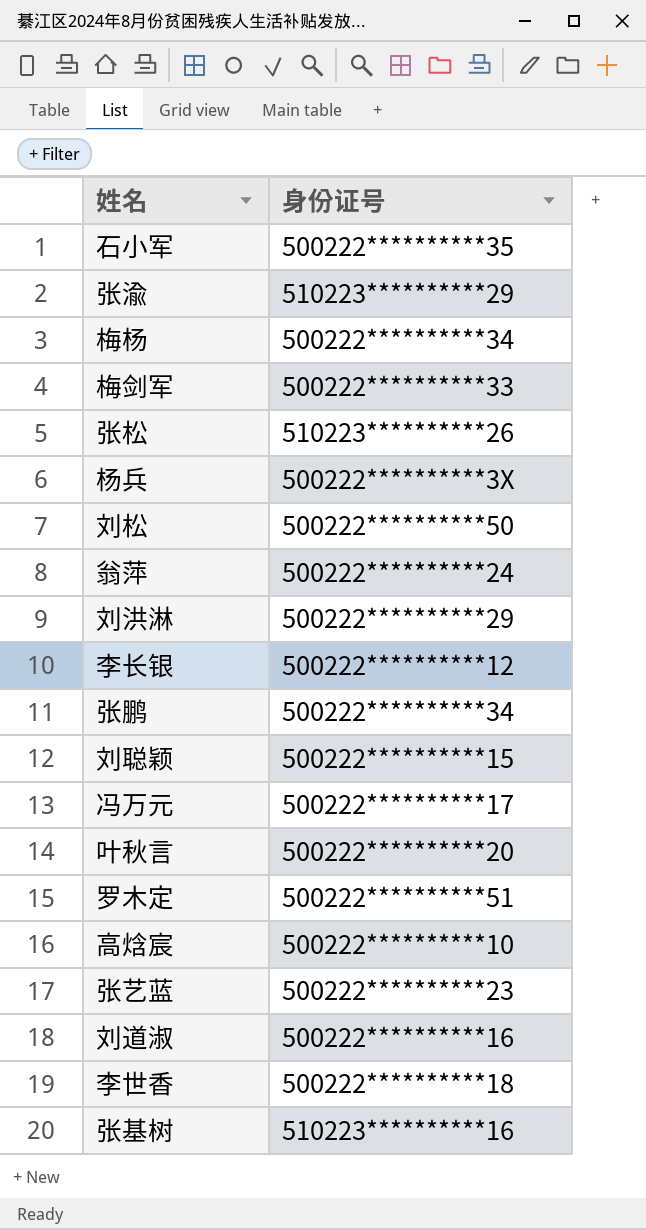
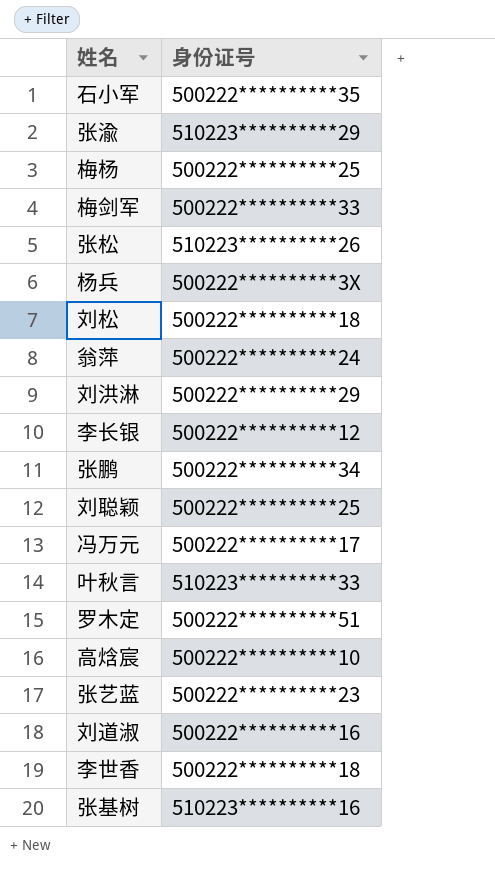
梅杨 | 身份证号: 500222**********34 -> 500222**********25
刘松 | 身份证号: 500222**********50 -> 500222**********18
刘聪颖 | 身份证号: 500222**********15 -> 500222**********25
叶秋言 | 身份证号: 500222**********20 -> 510223**********33

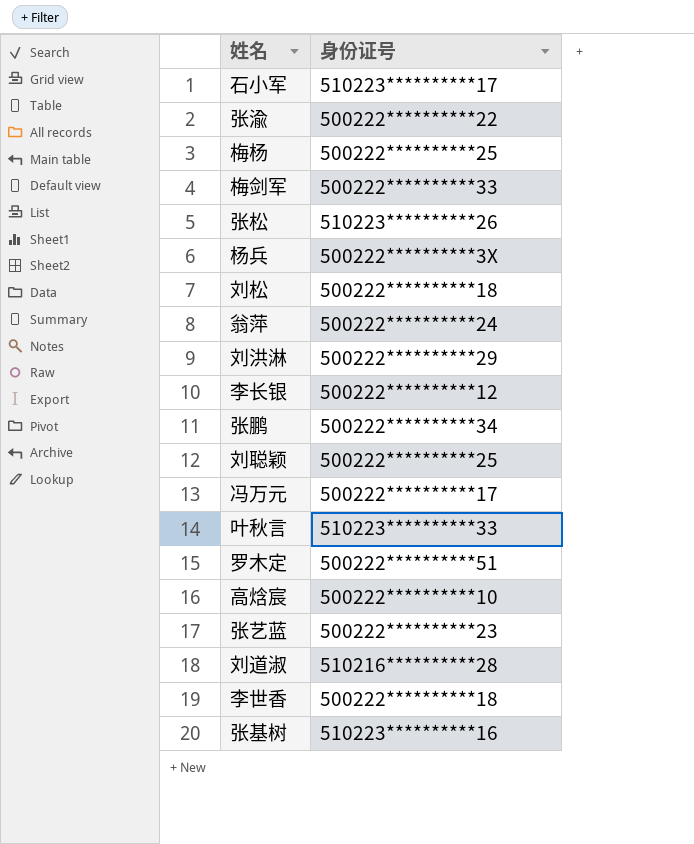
石小军 | 身份证号: 500222**********35 -> 510223**********17
张渝 | 身份证号: 510223**********29 -> 500222**********22
刘道淑 | 身份证号: 500222**********16 -> 510216**********28

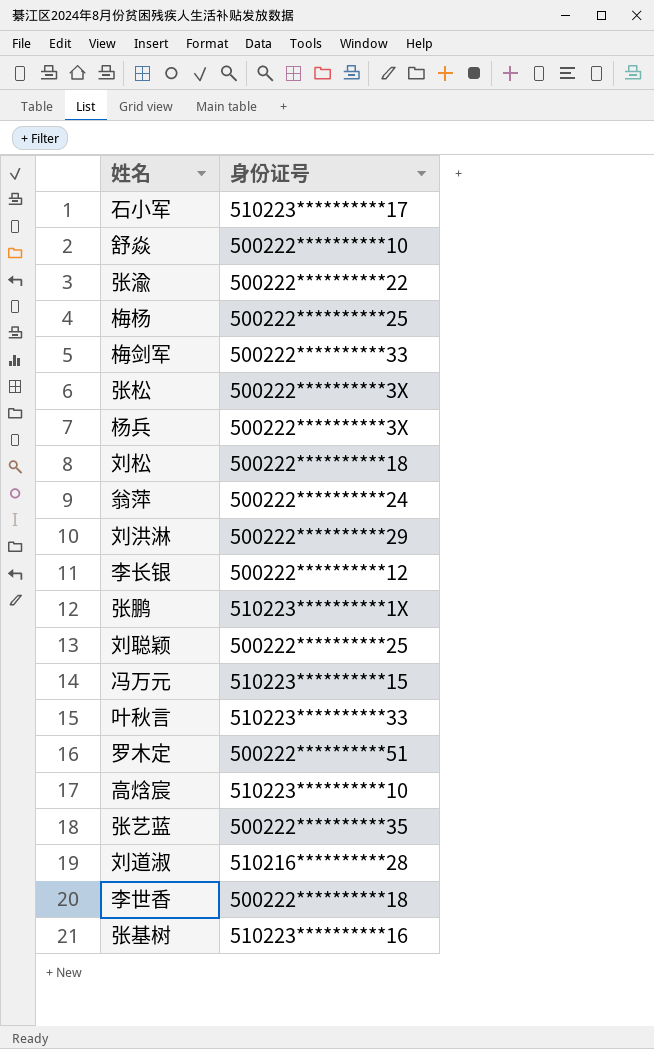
row 舒焱: none -> 500222**********10
张松 | 身份证号: 510223**********26 -> 500222**********3X
张鹏 | 身份证号: 500222**********34 -> 510223**********1X
冯万元 | 身份证号: 500222**********17 -> 510223**********15
高焓宸 | 身份证号: 500222**********10 -> 510223**********10
张艺蓝 | 身份证号: 500222**********23 -> 500222**********35

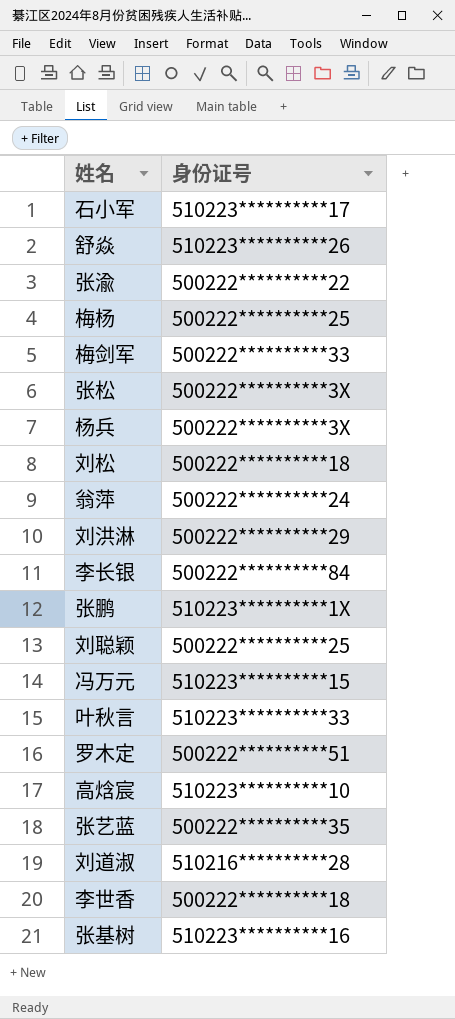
舒焱 | 身份证号: 500222**********10 -> 510223**********26
李长银 | 身份证号: 500222**********12 -> 500222**********84

